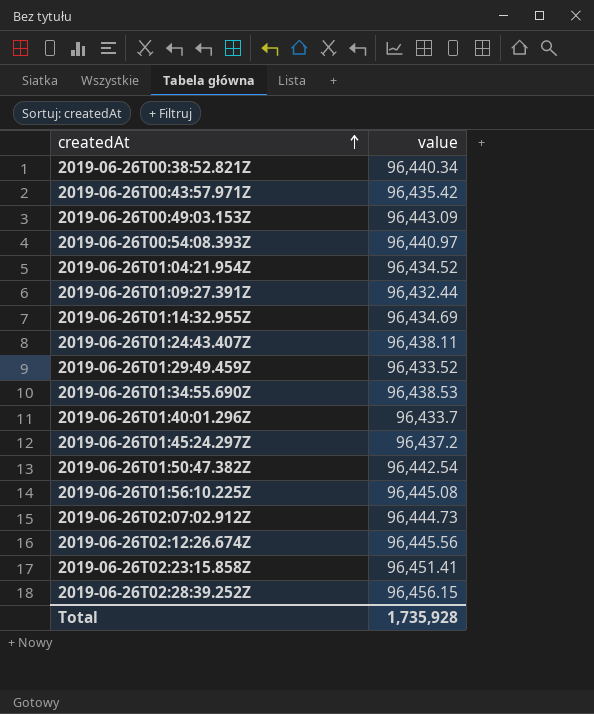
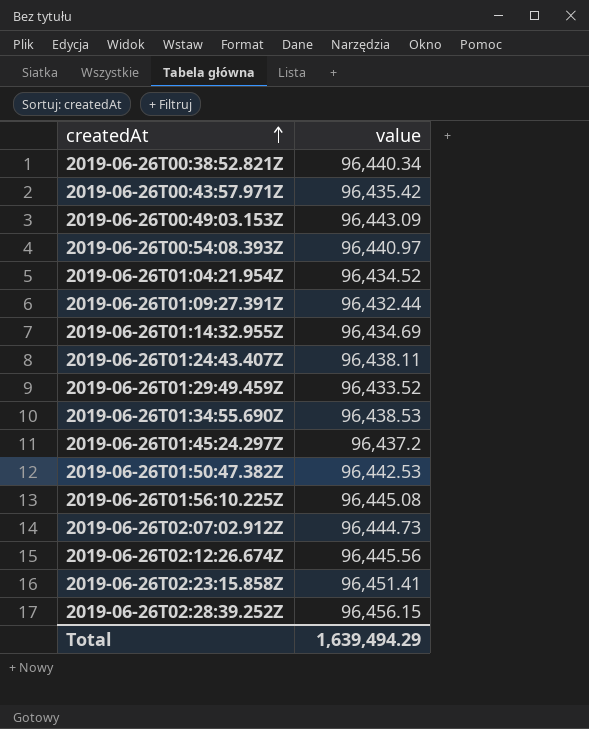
row 2019-06-26T01:40:01.296Z: 96,433.7 -> none
2019-06-26T01:50:47.382Z | value: 96,442.54 -> 96,442.53
Total | value: 1,735,928 -> 1,639,494.29

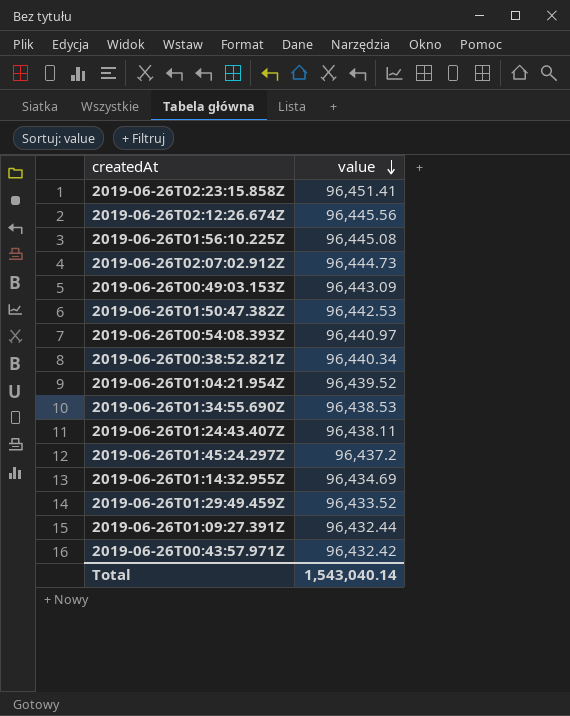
row order: createdAt ascending -> value descending
row 2019-06-26T02:28:39.252Z: 96,456.15 -> none
2019-06-26T01:04:21.954Z | value: 96,434.52 -> 96,439.52
2019-06-26T00:43:57.971Z | value: 96,435.42 -> 96,432.42
Total | value: 1,639,494.29 -> 1,543,040.14

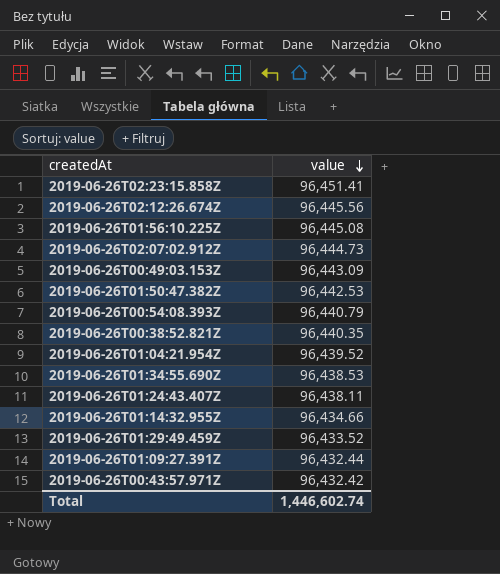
row 2019-06-26T01:45:24.297Z: 96,437.2 -> none
2019-06-26T00:54:08.393Z | value: 96,440.97 -> 96,440.79
2019-06-26T00:38:52.821Z | value: 96,440.34 -> 96,440.35
2019-06-26T01:14:32.955Z | value: 96,434.69 -> 96,434.66
Total | value: 1,543,040.14 -> 1,446,602.74

